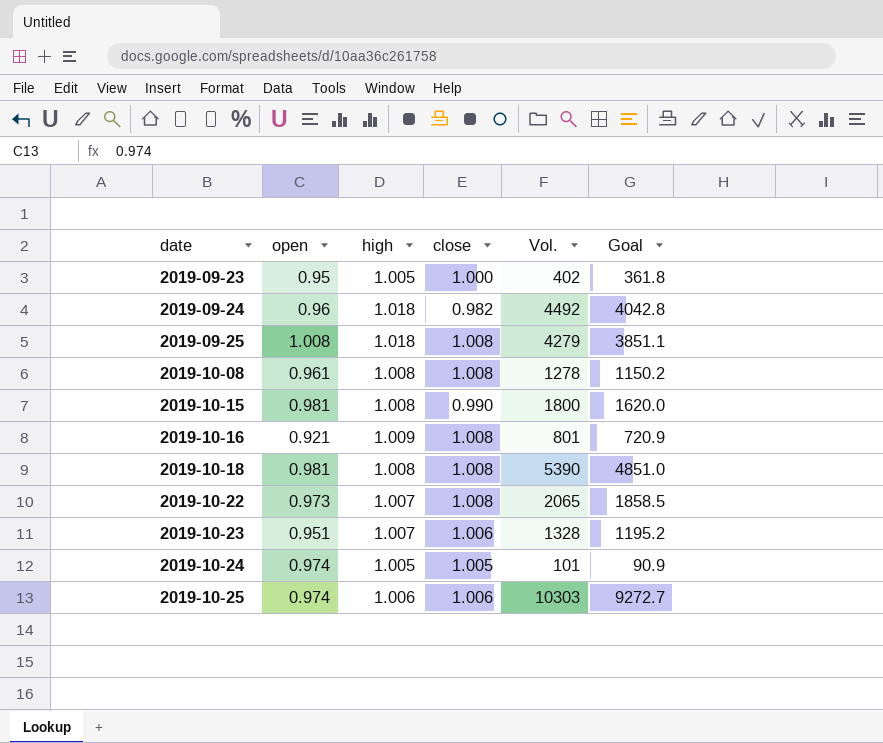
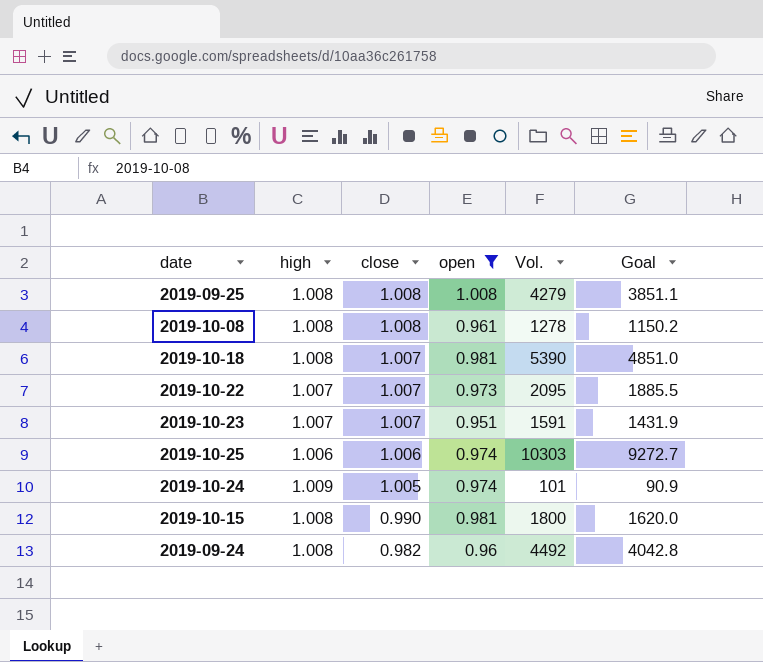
filter: none -> open >= 0.951
row order: date ascending -> close descending
column open | position: 2 -> 4
2019-09-25 | high: 1.018 -> 1.008
2019-10-18 | close: 1.008 -> 1.007
2019-10-22 | close: 1.008 -> 1.007
2019-10-22 | Vol.: 2065 -> 2095
2019-10-22 | Goal: 1858.5 -> 1885.5
2019-10-23 | close: 1.006 -> 1.007
2019-10-23 | Vol.: 1328 -> 1591
2019-10-23 | Goal: 1195.2 -> 1431.9
2019-10-24 | high: 1.005 -> 1.009
2019-09-24 | high: 1.018 -> 1.008

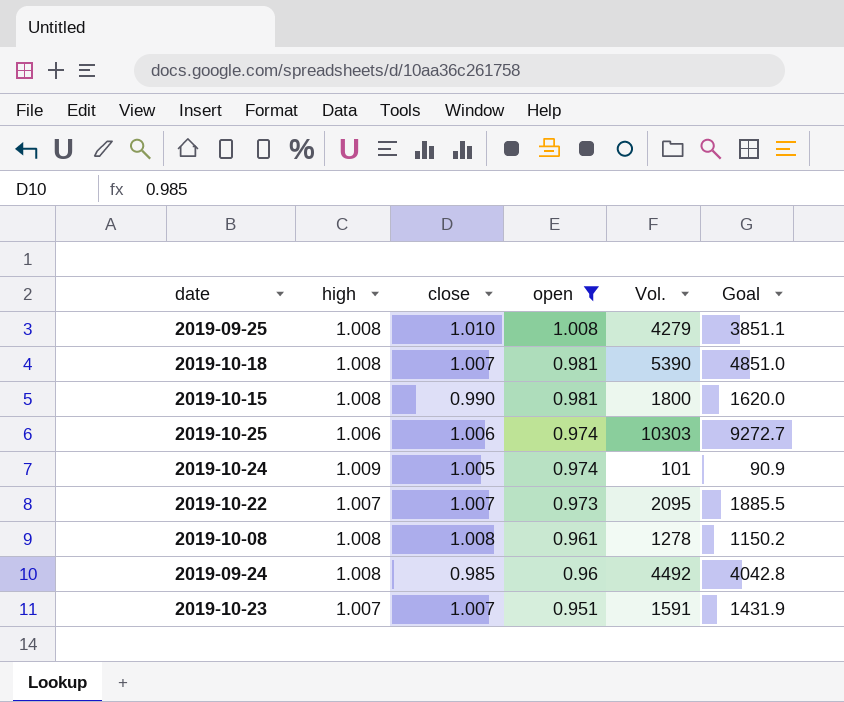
row order: close descending -> open descending
2019-09-25 | close: 1.008 -> 1.010
2019-09-24 | close: 0.982 -> 0.985

